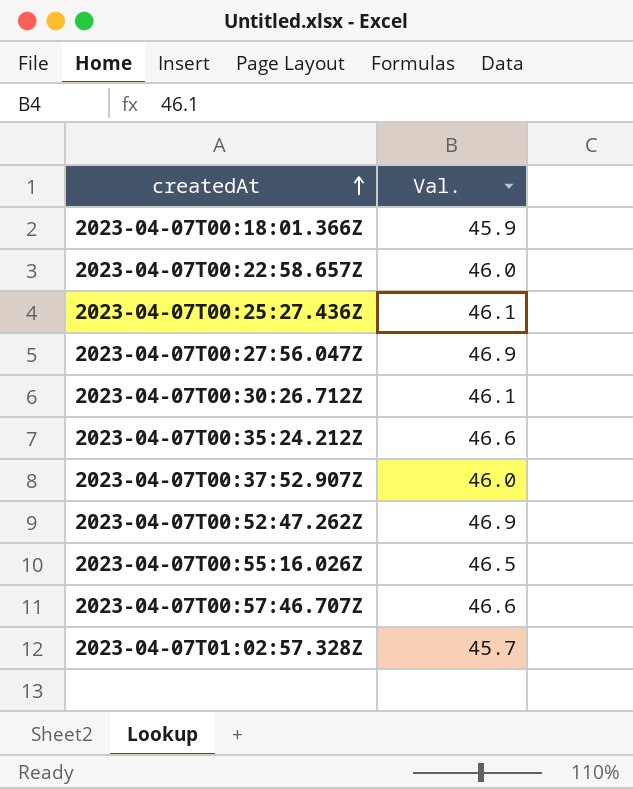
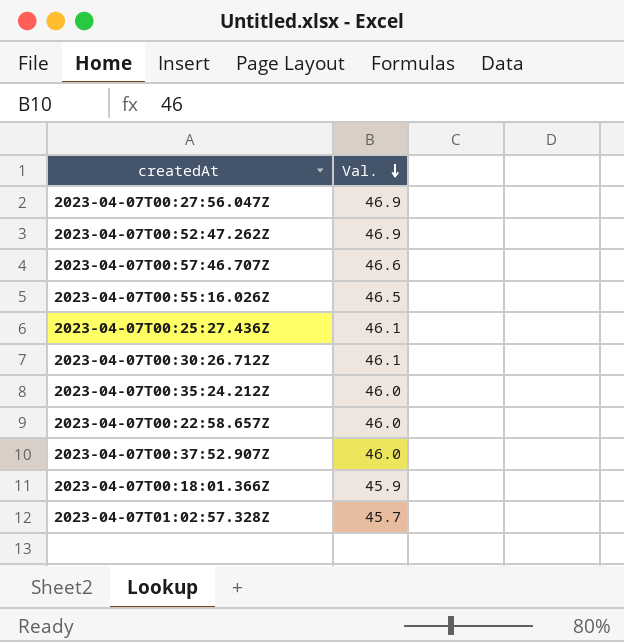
row order: createdAt ascending -> Val. descending
2023-04-07T00:35:24.212Z | Val.: 46.6 -> 46.0

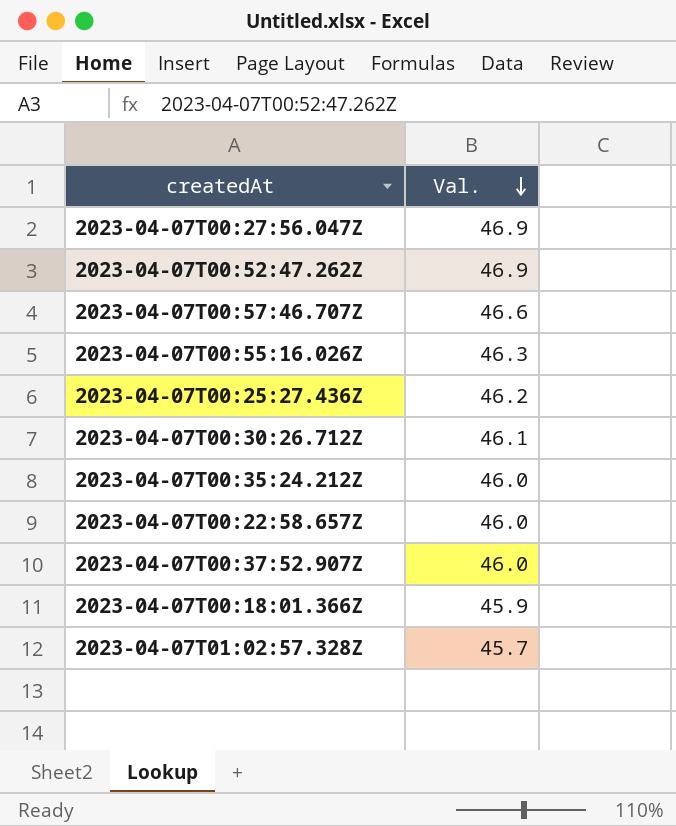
2023-04-07T00:55:16.026Z | Val.: 46.5 -> 46.3
2023-04-07T00:25:27.436Z | Val.: 46.1 -> 46.2

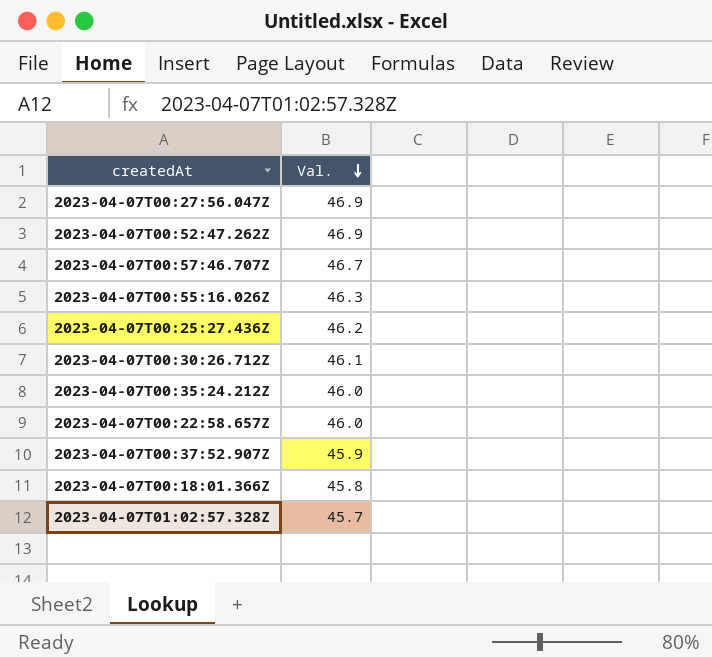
2023-04-07T00:57:46.707Z | Val.: 46.6 -> 46.7
2023-04-07T00:37:52.907Z | Val.: 46.0 -> 45.9
2023-04-07T00:18:01.366Z | Val.: 45.9 -> 45.8

